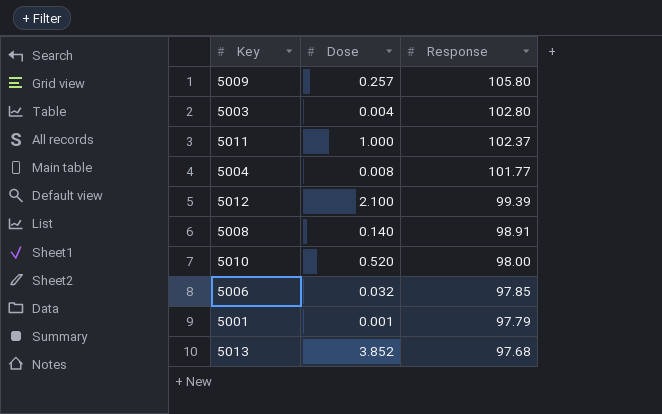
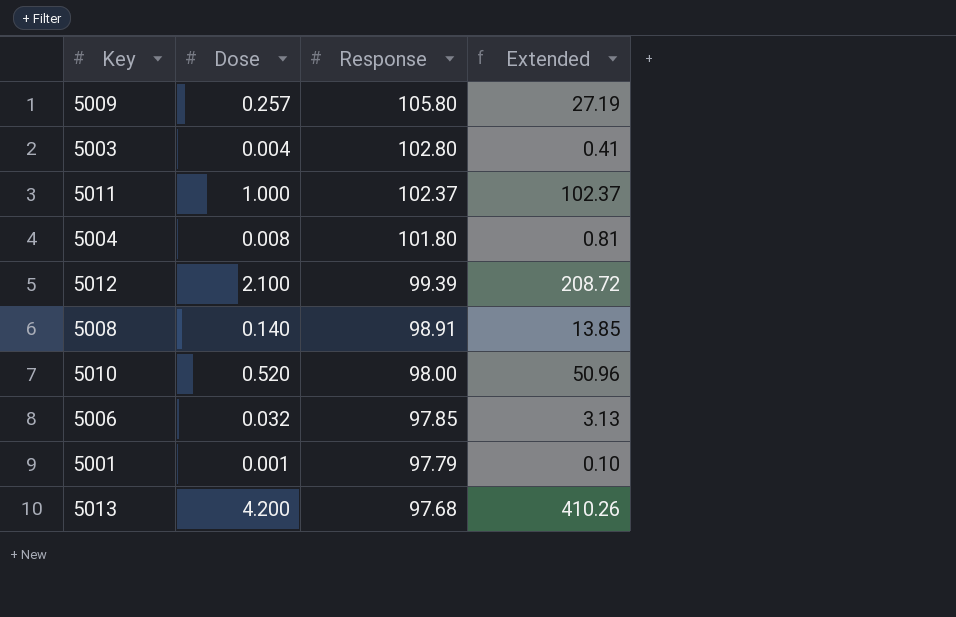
column Extended | formula: none -> [Dose] * [Response]
5004 | Response: 101.77 -> 101.80
5013 | Dose: 3.852 -> 4.200

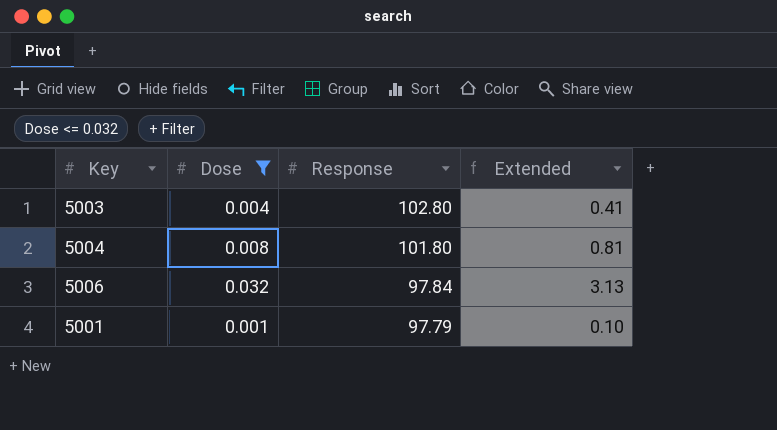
filter: none -> Dose <= 0.032
5006 | Response: 97.85 -> 97.84

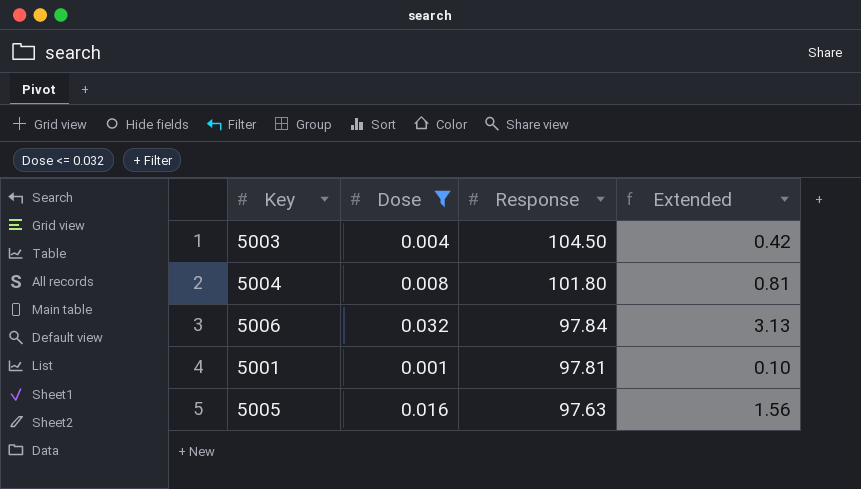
5003 | Response: 102.80 -> 104.50
5003 | Extended: 0.41 -> 0.42
5001 | Response: 97.79 -> 97.81
row 5005: none -> 0.016 | 97.63 | 1.56

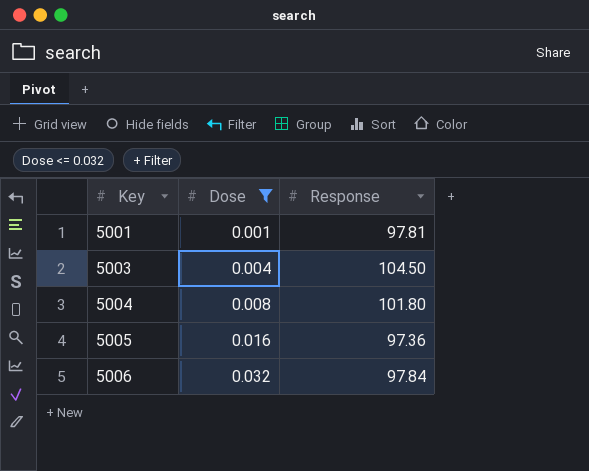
row order: Response descending -> Key ascending
column Extended | formula: [Dose] * [Response] -> none
5005 | Response: 97.63 -> 97.36

